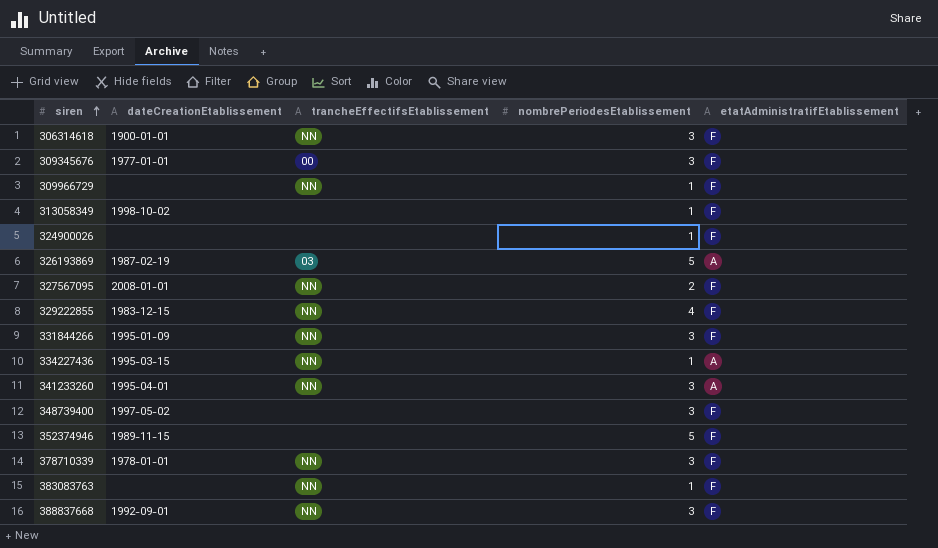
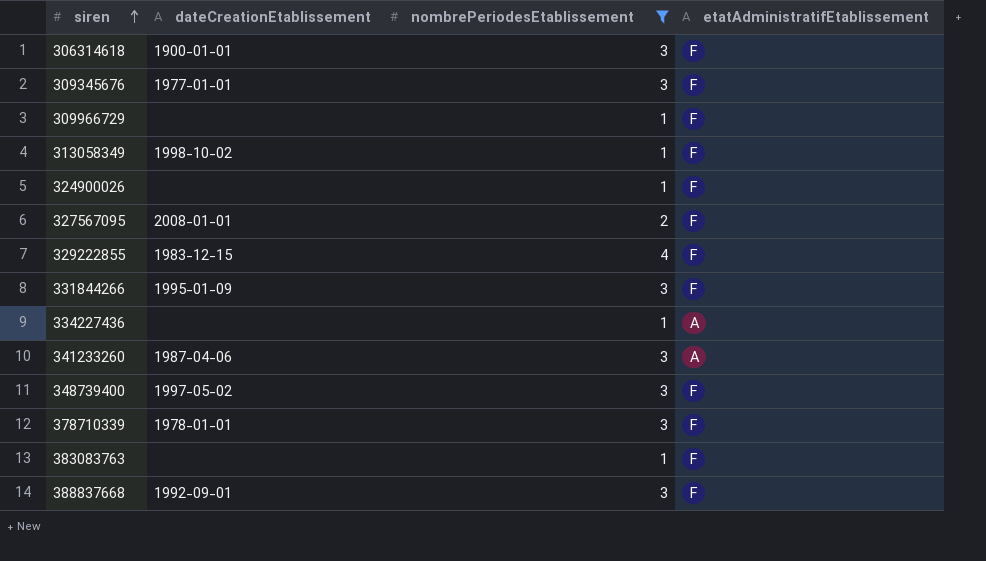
filter: none -> nombrePeriodesEtablissement != 5
column trancheEffectifsEtablissement | position: 3 -> none
334227436 | dateCreationEtablissement: 1995-03-15 -> none
341233260 | dateCreationEtablissement: 1995-04-01 -> 1987-04-06

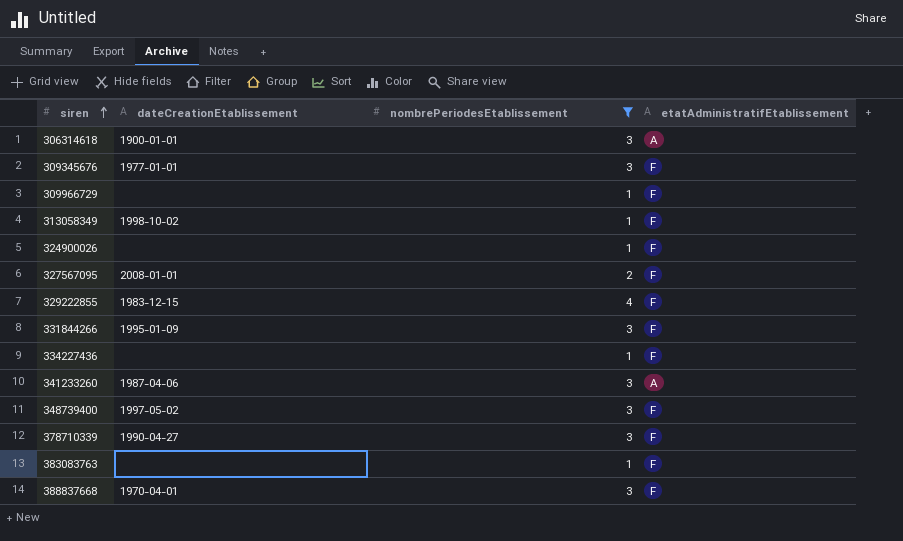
306314618 | etatAdministratifEtablissement: F -> A
334227436 | etatAdministratifEtablissement: A -> F
378710339 | dateCreationEtablissement: 1978-01-01 -> 1990-04-27
388837668 | dateCreationEtablissement: 1992-09-01 -> 1970-04-01

